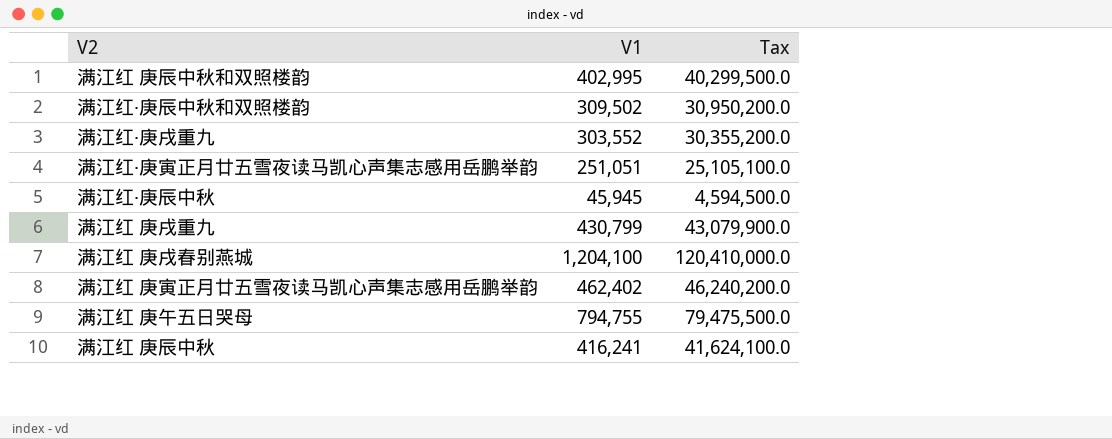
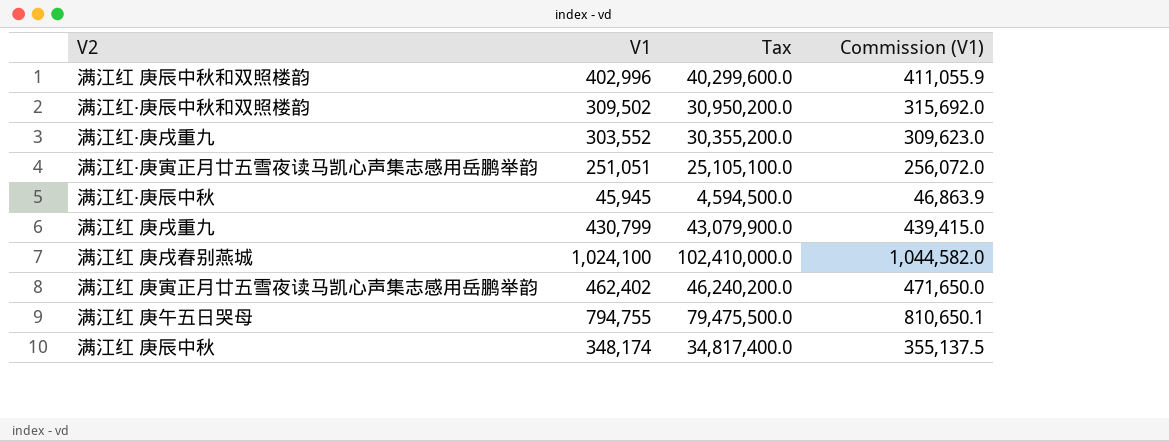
column Commission (V1) | formula: none -> [V1] * 1.02
满江红 庚辰中秋和双照楼韵 | V1: 402,995 -> 402,996
满江红 庚辰中秋和双照楼韵 | Tax: 40,299,500.0 -> 40,299,600.0
满江红 庚戌春别燕城 | V1: 1,204,100 -> 1,024,100
满江红 庚戌春别燕城 | Tax: 120,410,000.0 -> 102,410,000.0
满江红 庚辰中秋 | V1: 416,241 -> 348,174
满江红 庚辰中秋 | Tax: 41,624,100.0 -> 34,817,400.0

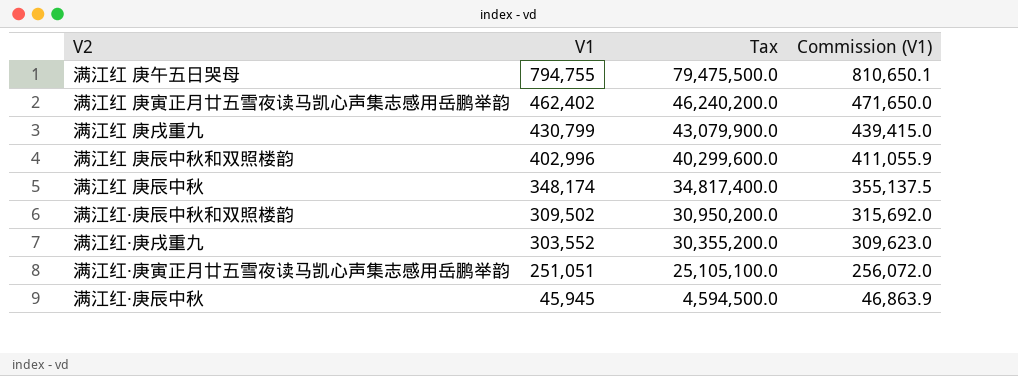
row order: none -> V1 descending
row 满江红 庚戌春别燕城: 1,024,100 | 102,410,000.0 | 1,044,582.0 -> none

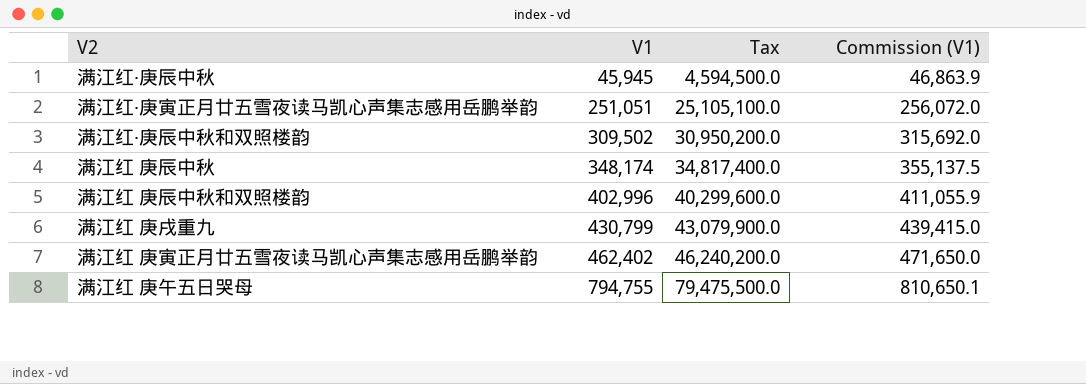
row order: V1 descending -> V1 ascending
row 满江红·庚戌重九: 303,552 | 30,355,200.0 | 309,623.0 -> none

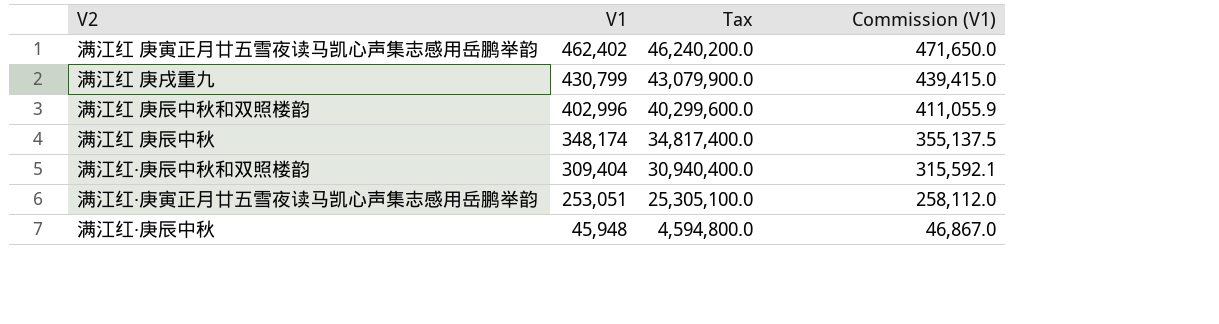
row order: V1 ascending -> V1 descending
row 满江红 庚午五日哭母: 794,755 | 79,475,500.0 | 810,650.1 -> none
满江红·庚辰中秋和双照楼韵 | V1: 309,502 -> 309,404
满江红·庚辰中秋和双照楼韵 | Tax: 30,950,200.0 -> 30,940,400.0
满江红·庚辰中秋和双照楼韵 | Commission (V1): 315,692.0 -> 315,592.1
满江红·庚寅正月廿五雪夜读马凯心声集志感用岳鹏举韵 | V1: 251,051 -> 253,051
满江红·庚寅正月廿五雪夜读马凯心声集志感用岳鹏举韵 | Tax: 25,105,100.0 -> 25,305,100.0
满江红·庚寅正月廿五雪夜读马凯心声集志感用岳鹏举韵 | Commission (V1): 256,072.0 -> 258,112.0
满江红·庚辰中秋 | V1: 45,945 -> 45,948
满江红·庚辰中秋 | Tax: 4,594,500.0 -> 4,594,800.0
满江红·庚辰中秋 | Commission (V1): 46,863.9 -> 46,867.0

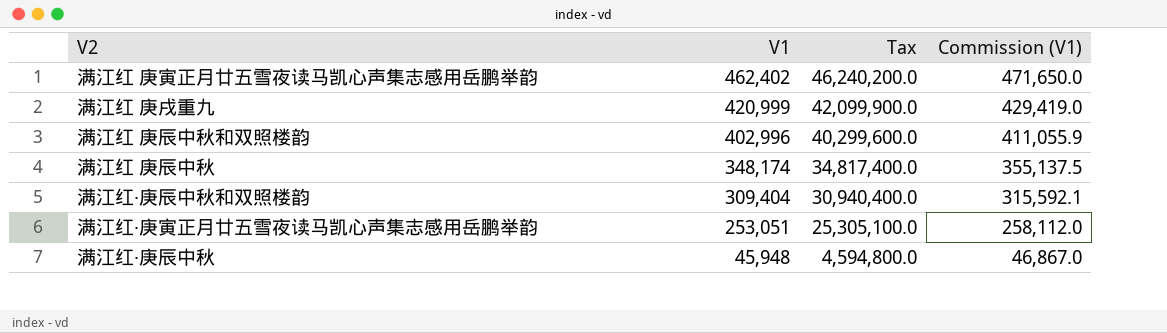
满江红 庚戌重九 | V1: 430,799 -> 420,999
满江红 庚戌重九 | Tax: 43,079,900.0 -> 42,099,900.0
满江红 庚戌重九 | Commission (V1): 439,415.0 -> 429,419.0

